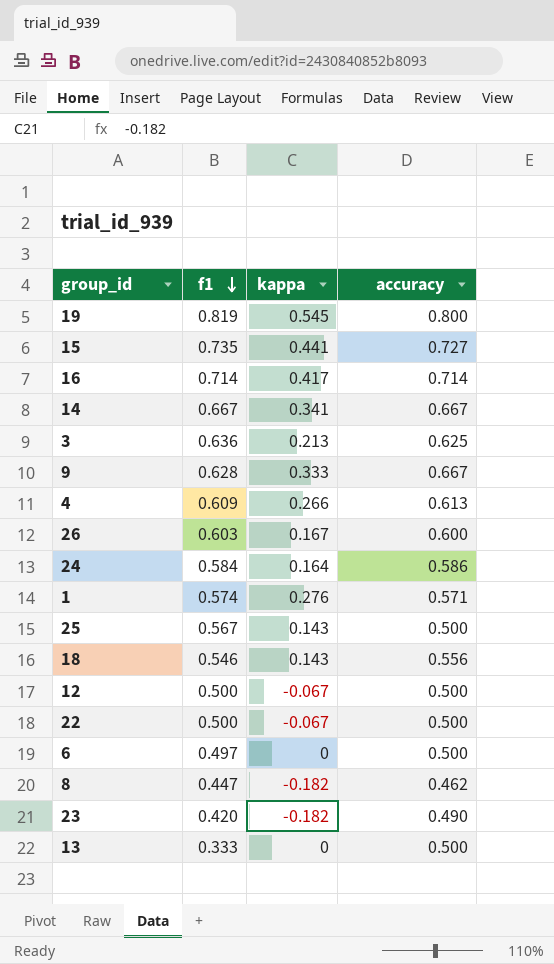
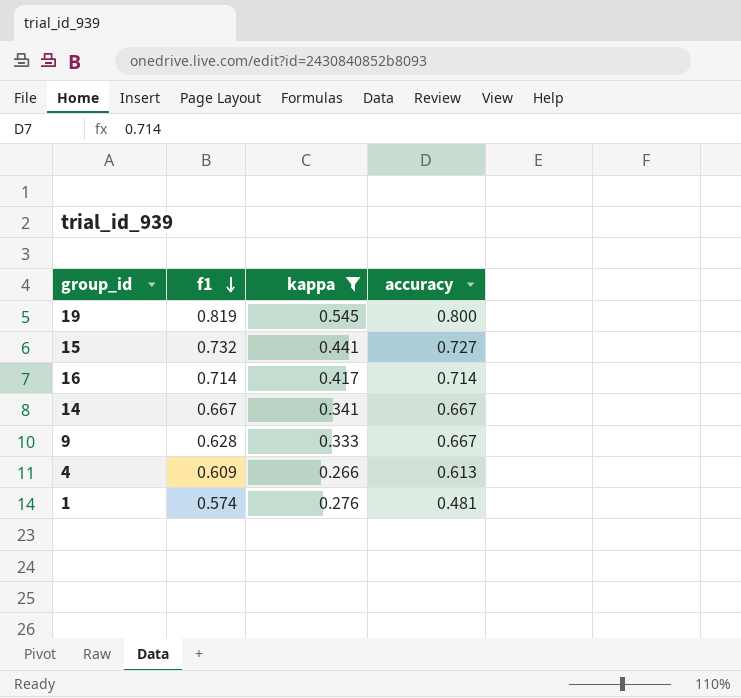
filter: none -> kappa >= 0.266
15 | f1: 0.735 -> 0.732
1 | accuracy: 0.571 -> 0.481

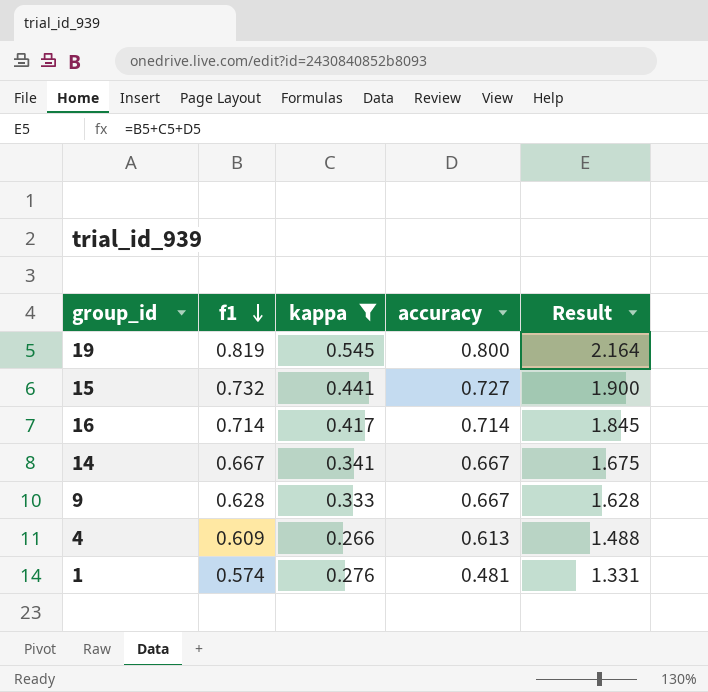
column Result | formula: none -> [f1] + [kappa] + [accuracy]

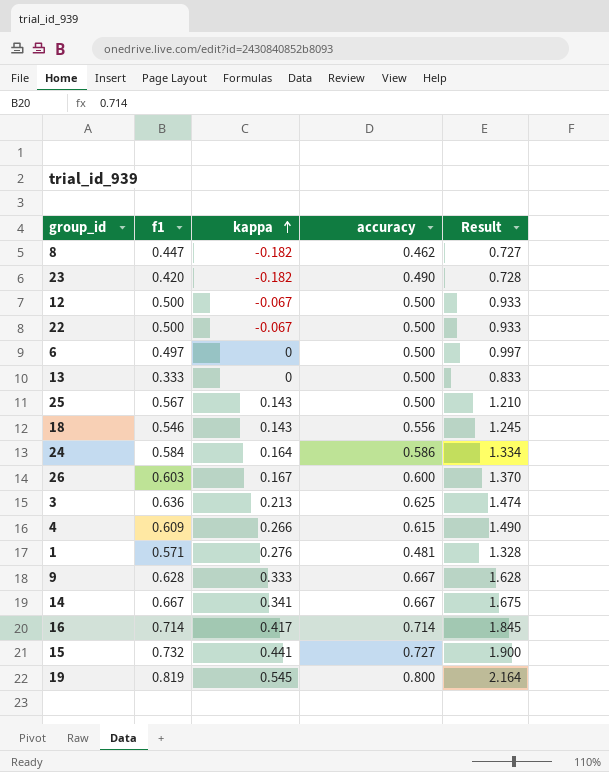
filter: kappa >= 0.266 -> none
row order: f1 descending -> kappa ascending
4 | accuracy: 0.613 -> 0.615
4 | Result: 1.488 -> 1.490
1 | f1: 0.574 -> 0.571
1 | Result: 1.331 -> 1.328

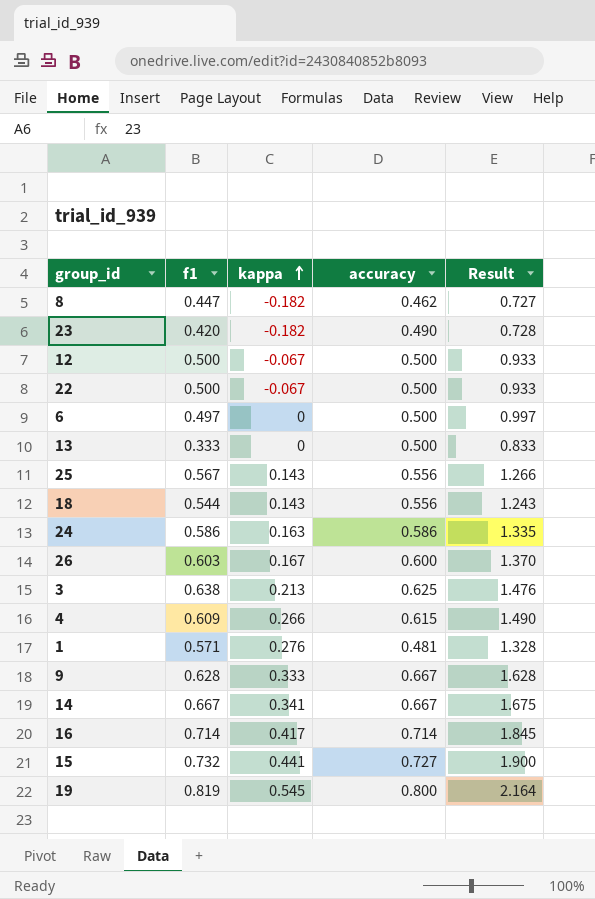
25 | accuracy: 0.500 -> 0.556
25 | Result: 1.210 -> 1.266
18 | f1: 0.546 -> 0.544
18 | Result: 1.245 -> 1.243
24 | f1: 0.584 -> 0.586
24 | kappa: 0.164 -> 0.163
24 | Result: 1.334 -> 1.335
3 | f1: 0.636 -> 0.638
3 | Result: 1.474 -> 1.476

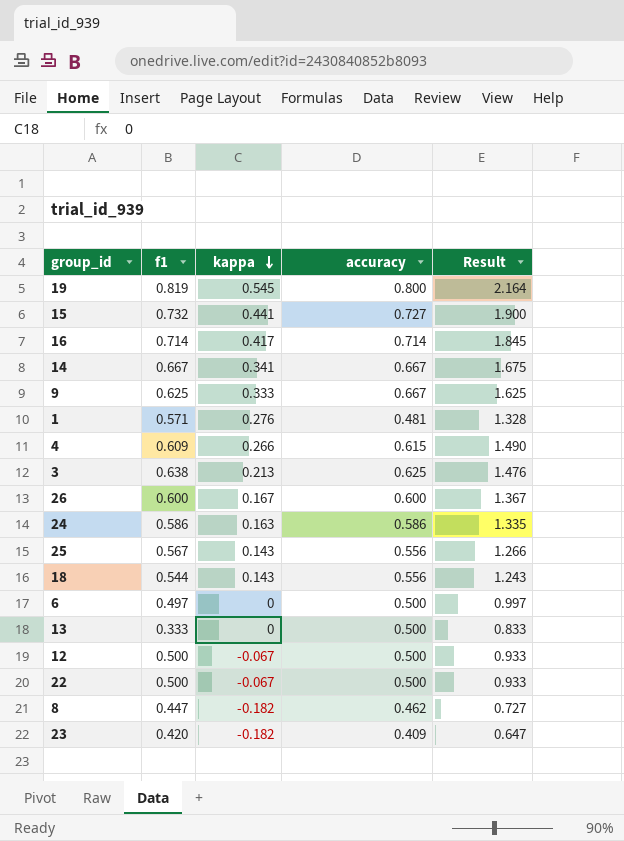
row order: kappa ascending -> kappa descending
9 | f1: 0.628 -> 0.625
9 | Result: 1.628 -> 1.625
26 | f1: 0.603 -> 0.600
26 | Result: 1.370 -> 1.367
23 | accuracy: 0.490 -> 0.409
23 | Result: 0.728 -> 0.647

